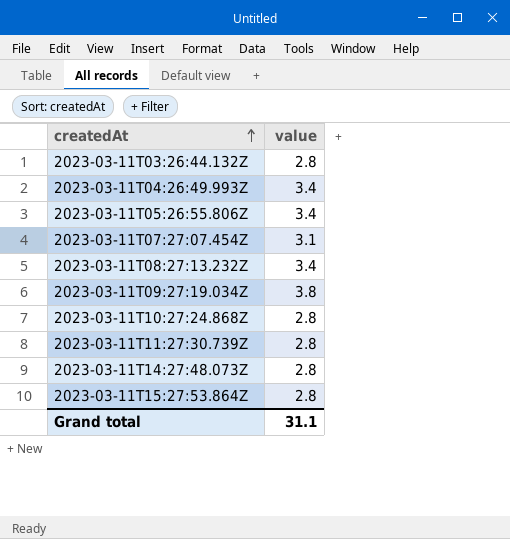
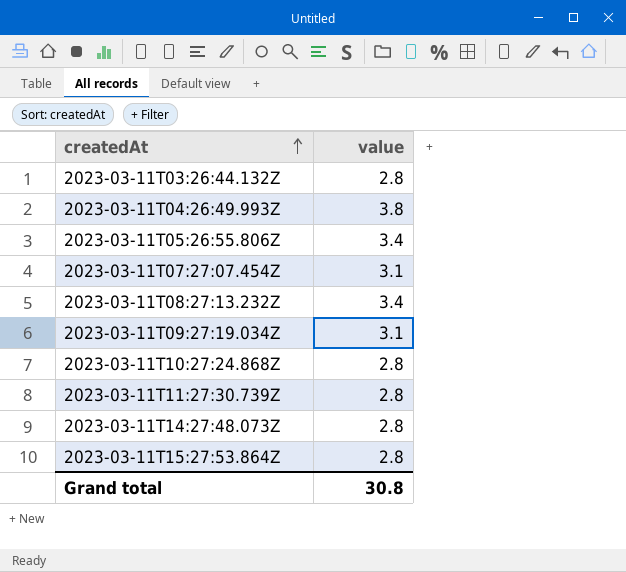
2023-03-11T04:26:49.993Z | value: 3.4 -> 3.8
2023-03-11T09:27:19.034Z | value: 3.8 -> 3.1
Grand total | value: 31.1 -> 30.8

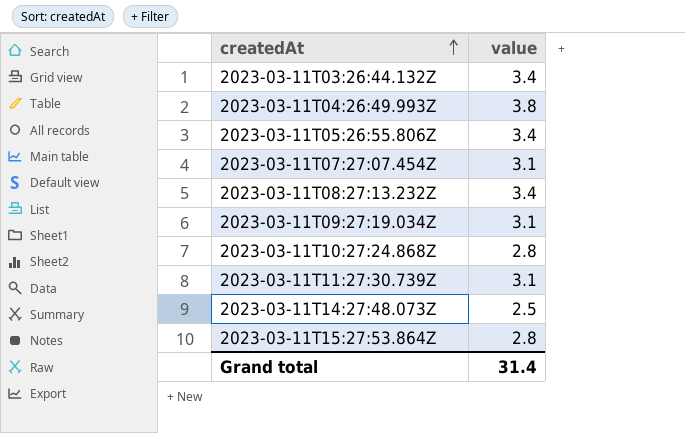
2023-03-11T03:26:44.132Z | value: 2.8 -> 3.4
2023-03-11T11:27:30.739Z | value: 2.8 -> 3.1
2023-03-11T14:27:48.073Z | value: 2.8 -> 2.5
Grand total | value: 30.8 -> 31.4

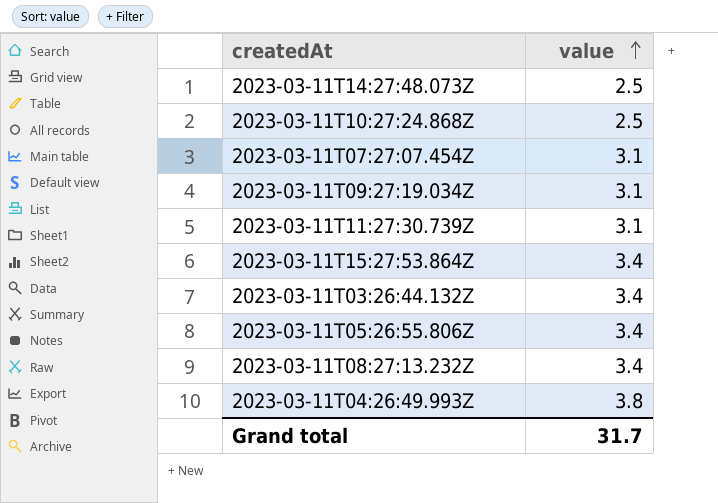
row order: createdAt ascending -> value ascending
2023-03-11T10:27:24.868Z | value: 2.8 -> 2.5
2023-03-11T15:27:53.864Z | value: 2.8 -> 3.4
Grand total | value: 31.4 -> 31.7

